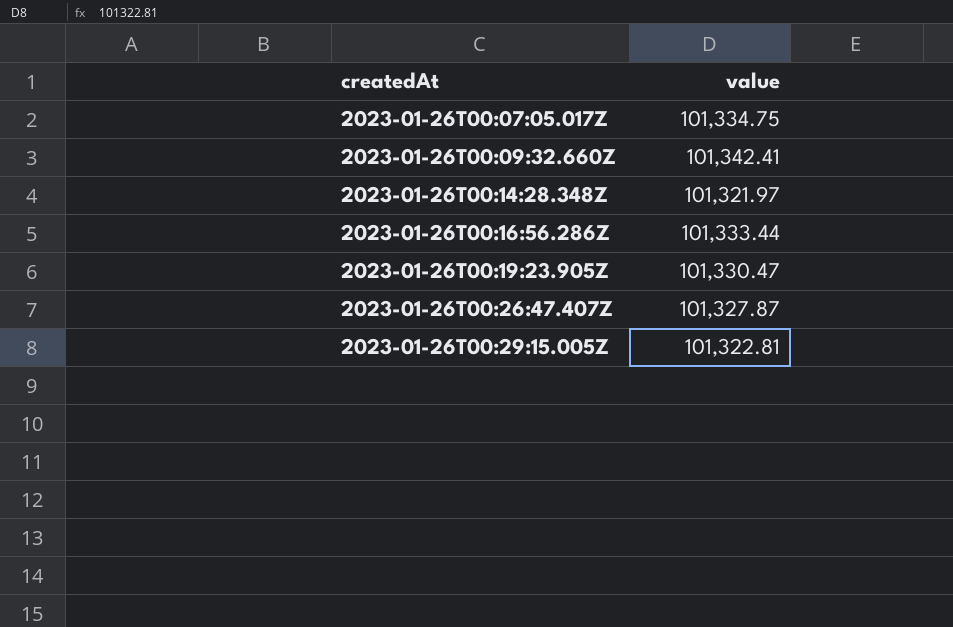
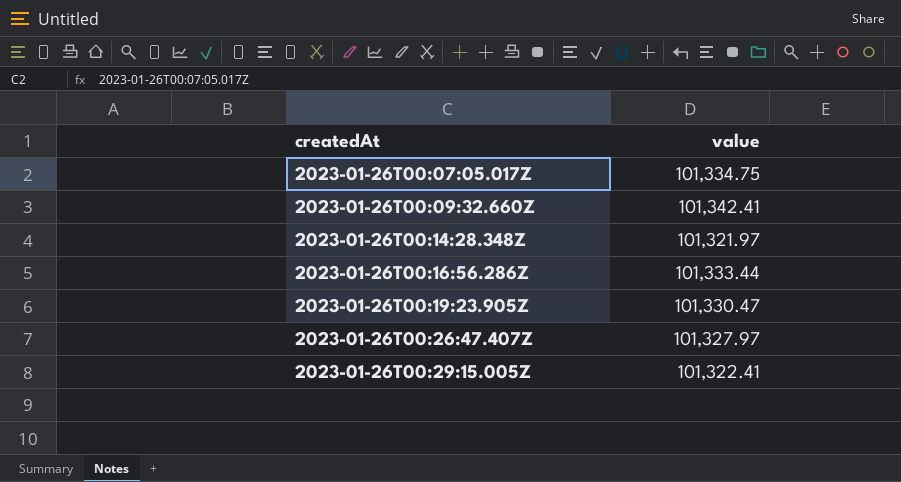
2023-01-26T00:26:47.407Z | value: 101,327.87 -> 101,327.97
2023-01-26T00:29:15.005Z | value: 101,322.81 -> 101,322.41

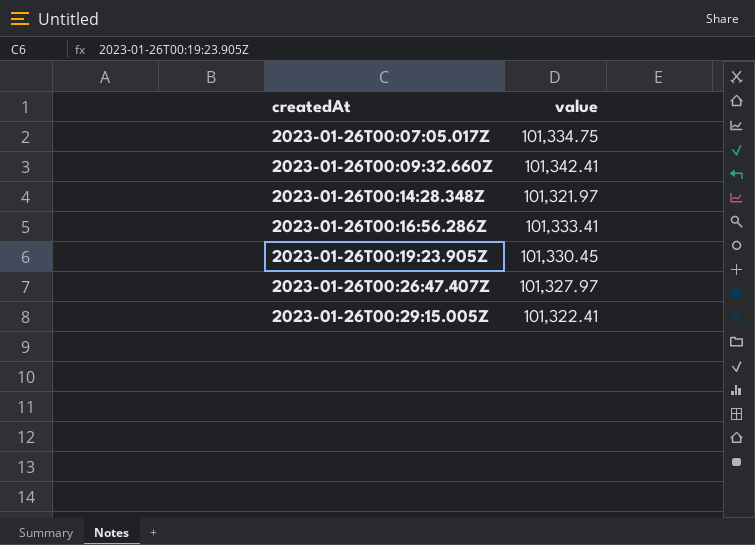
2023-01-26T00:16:56.286Z | value: 101,333.44 -> 101,333.41
2023-01-26T00:19:23.905Z | value: 101,330.47 -> 101,330.45

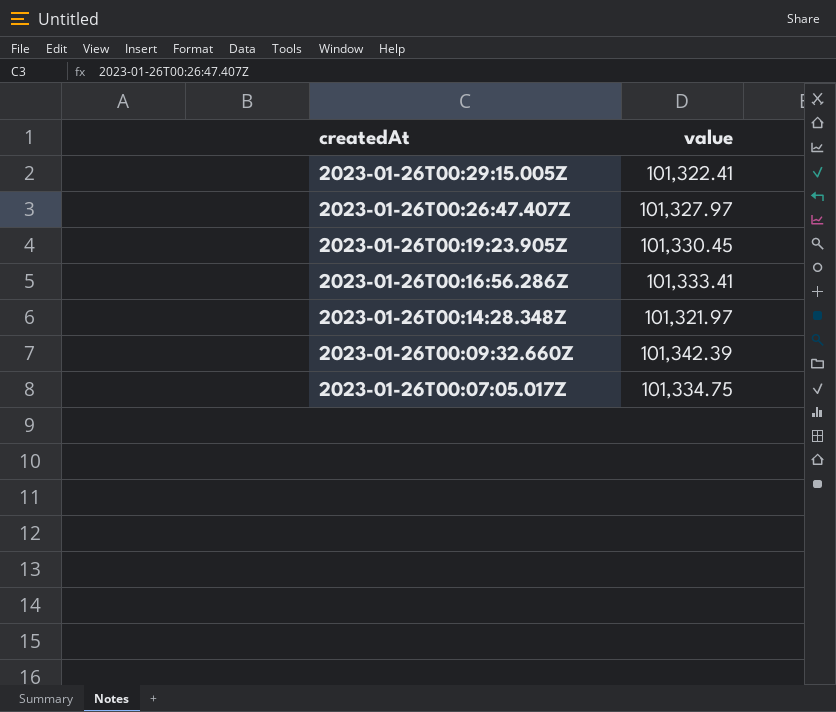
row order: createdAt ascending -> createdAt descending
2023-01-26T00:09:32.660Z | value: 101,342.41 -> 101,342.39

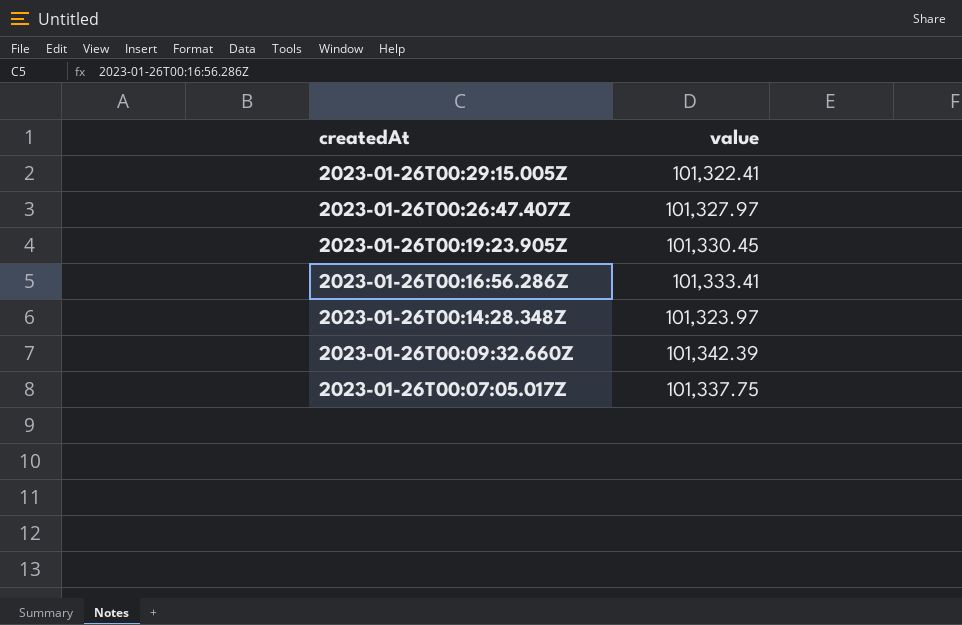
2023-01-26T00:14:28.348Z | value: 101,321.97 -> 101,323.97
2023-01-26T00:07:05.017Z | value: 101,334.75 -> 101,337.75

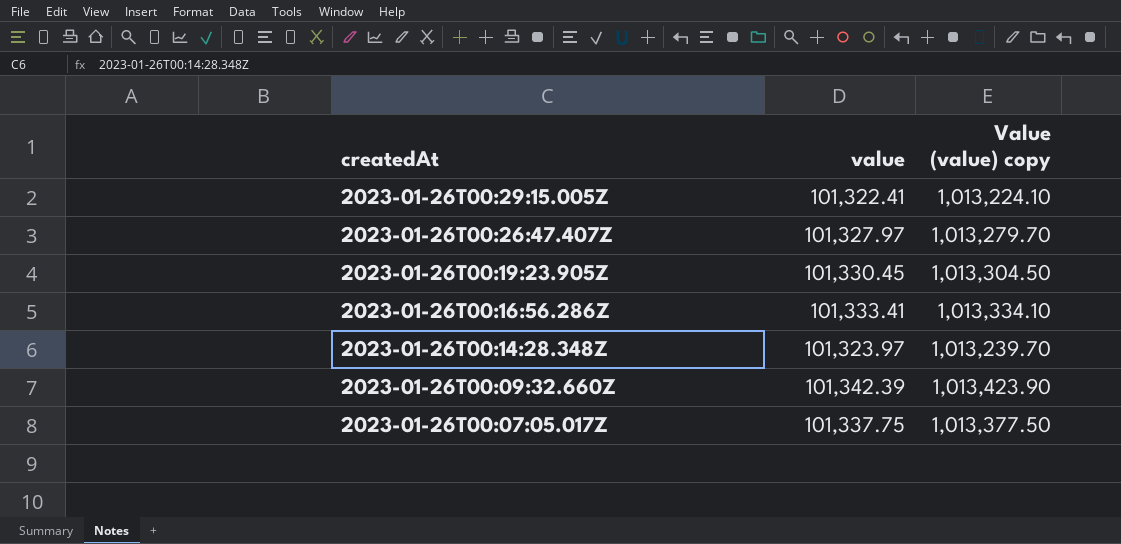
column Value (value) copy | formula: none -> [value] * 10

